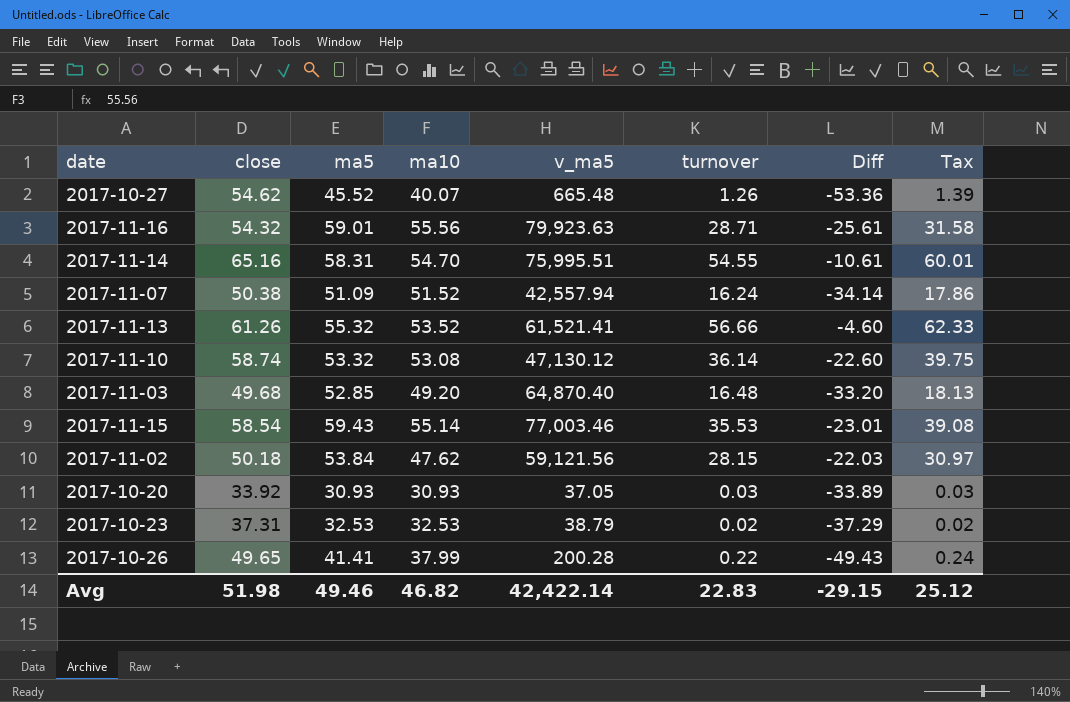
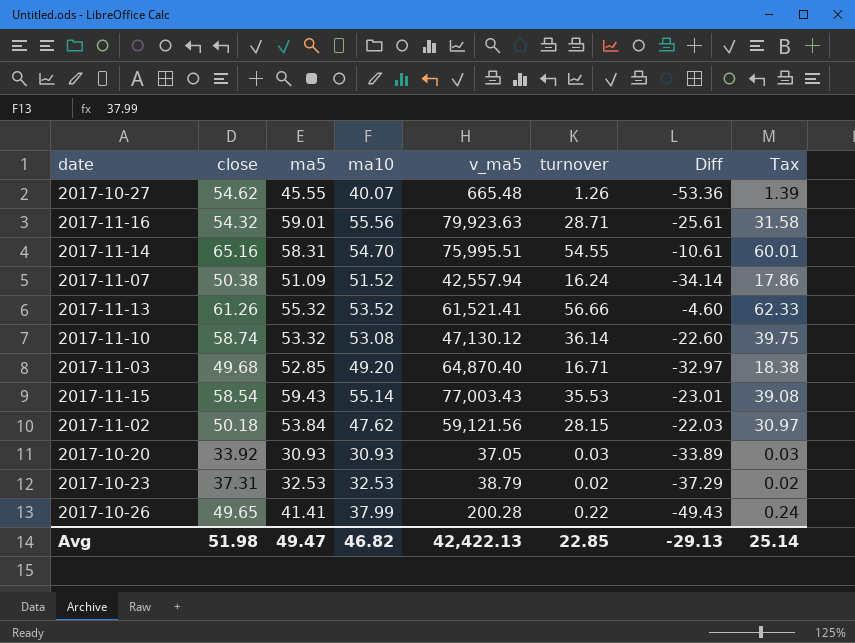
2017-10-27 | ma5: 45.52 -> 45.55
2017-11-03 | turnover: 16.48 -> 16.71
2017-11-03 | Diff: -33.20 -> -32.97
2017-11-03 | Tax: 18.13 -> 18.38
2017-11-15 | v_ma5: 77,003.46 -> 77,003.43
Avg | ma5: 49.46 -> 49.47
Avg | v_ma5: 42,422.14 -> 42,422.13
Avg | turnover: 22.83 -> 22.85
Avg | Diff: -29.15 -> -29.13
Avg | Tax: 25.12 -> 25.14

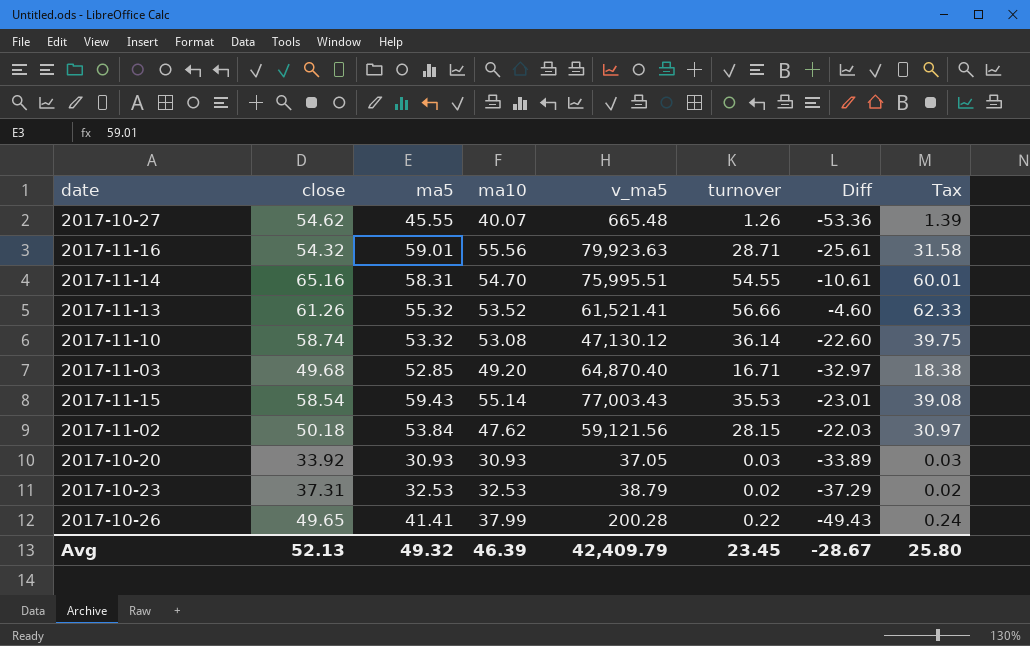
row 2017-11-07: 50.38 | 51.09 | 51.52 | 42,557.94 | 16.24 | -34.14 | 17.86 -> none
Avg | close: 51.98 -> 52.13
Avg | ma5: 49.47 -> 49.32
Avg | ma10: 46.82 -> 46.39
Avg | v_ma5: 42,422.13 -> 42,409.79
Avg | turnover: 22.85 -> 23.45
Avg | Diff: -29.13 -> -28.67
Avg | Tax: 25.14 -> 25.80

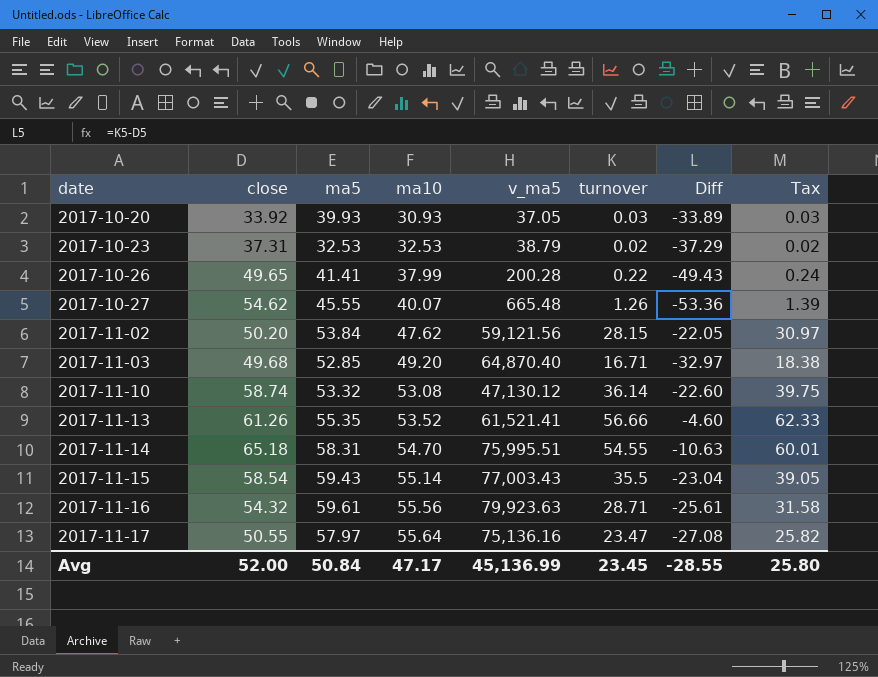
row order: none -> date ascending
2017-10-20 | ma5: 30.93 -> 39.93
2017-11-02 | close: 50.18 -> 50.20
2017-11-02 | Diff: -22.03 -> -22.05
2017-11-13 | ma5: 55.32 -> 55.35
2017-11-14 | close: 65.16 -> 65.18
2017-11-14 | Diff: -10.61 -> -10.63
2017-11-15 | turnover: 35.53 -> 35.5
2017-11-15 | Diff: -23.01 -> -23.04
2017-11-15 | Tax: 39.08 -> 39.05
2017-11-16 | ma5: 59.01 -> 59.61
row 2017-11-17: none -> 50.55 | 57.97 | 55.64 | 75,136.16 | 23.47 | -27.08 | 25.82
Avg | close: 52.13 -> 52.00
Avg | ma5: 49.32 -> 50.84
Avg | ma10: 46.39 -> 47.17
Avg | v_ma5: 42,409.79 -> 45,136.99
Avg | Diff: -28.67 -> -28.55

